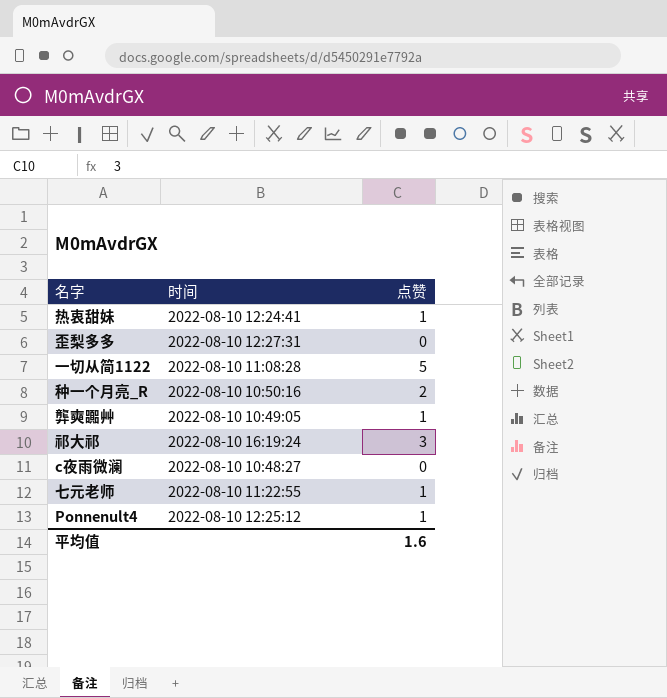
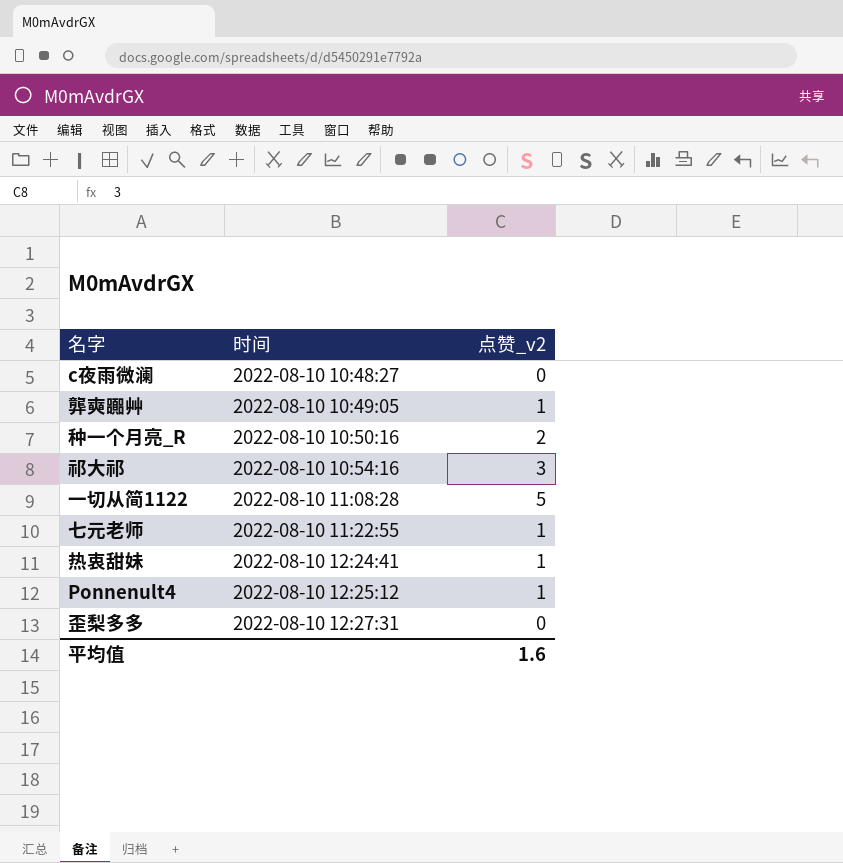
row order: none -> 时间 ascending
column name: 点赞 -> 点赞_v2
祁大祁 | 时间: 2022-08-10 16:19:24 -> 2022-08-10 10:54:16

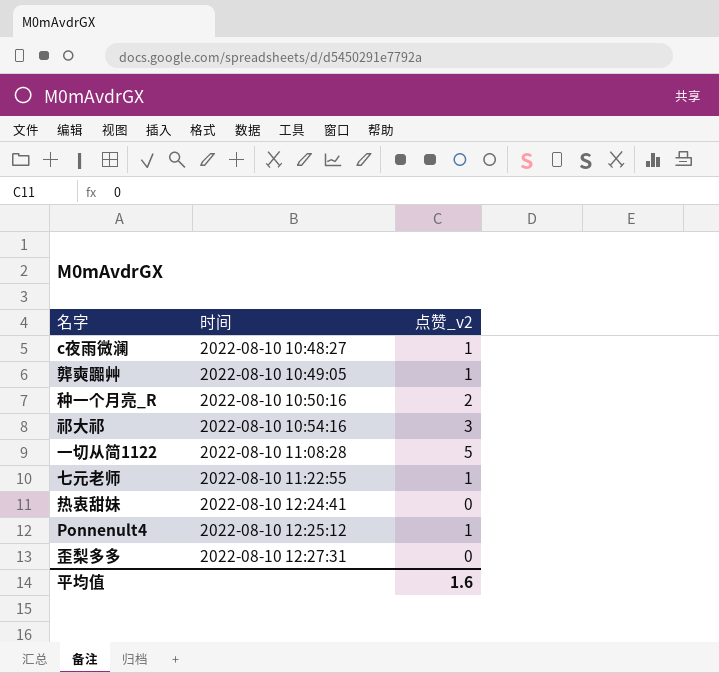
c夜雨微澜 | 点赞_v2: 0 -> 1
热衷甜妹 | 点赞_v2: 1 -> 0

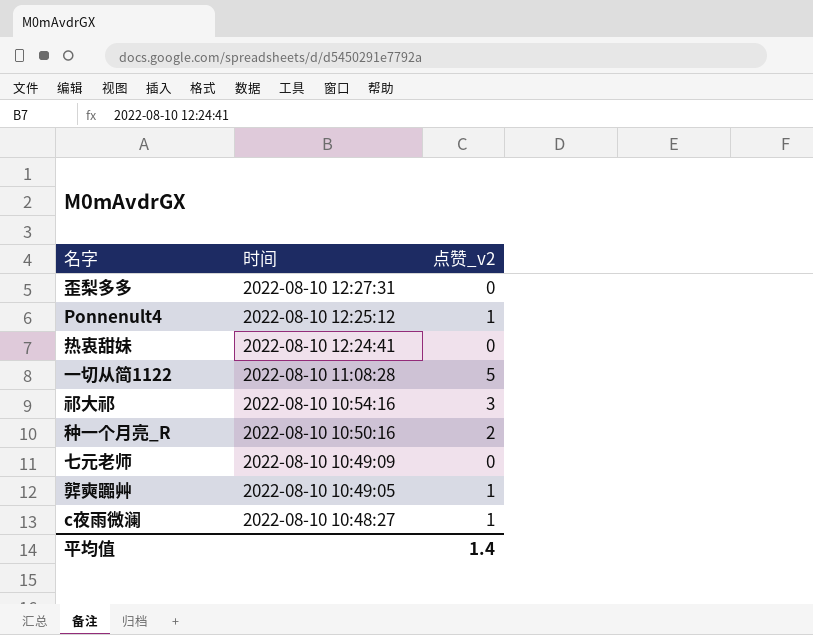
row order: 时间 ascending -> 时间 descending
七元老师 | 时间: 2022-08-10 11:22:55 -> 2022-08-10 10:49:09
七元老师 | 点赞_v2: 1 -> 0
平均值 | 点赞_v2: 1.6 -> 1.4

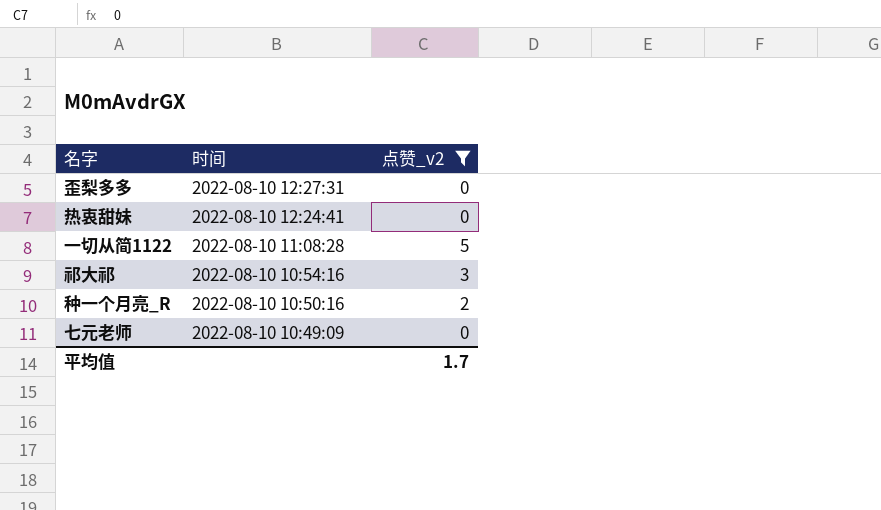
filter: none -> 点赞_v2 != 1
平均值 | 点赞_v2: 1.4 -> 1.7

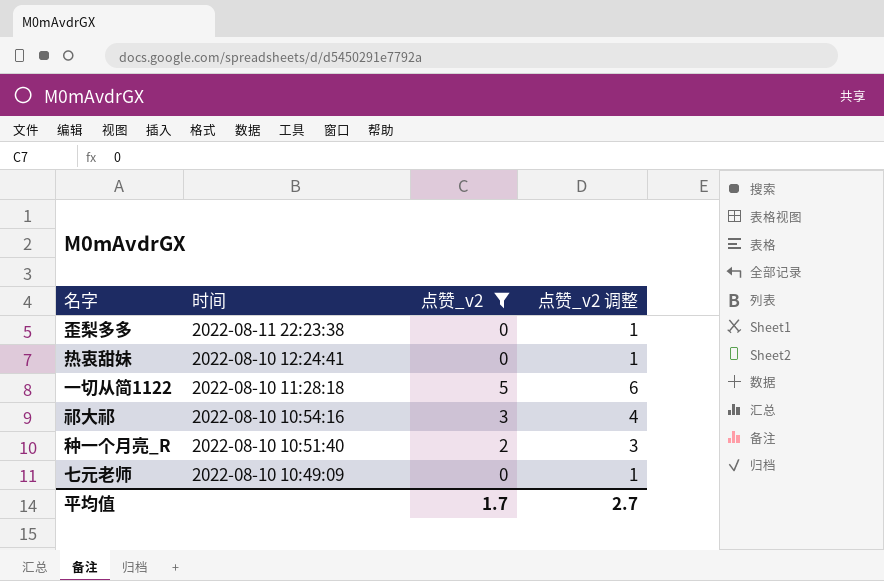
column 点赞_v2 调整 | formula: none -> [点赞_v2] + 1
歪梨多多 | 时间: 2022-08-10 12:27:31 -> 2022-08-11 22:23:38
一切从简1122 | 时间: 2022-08-10 11:08:28 -> 2022-08-10 11:28:18
种一个月亮_R | 时间: 2022-08-10 10:50:16 -> 2022-08-10 10:51:40

